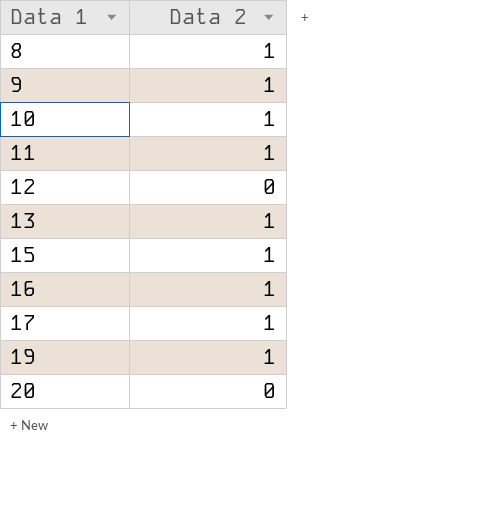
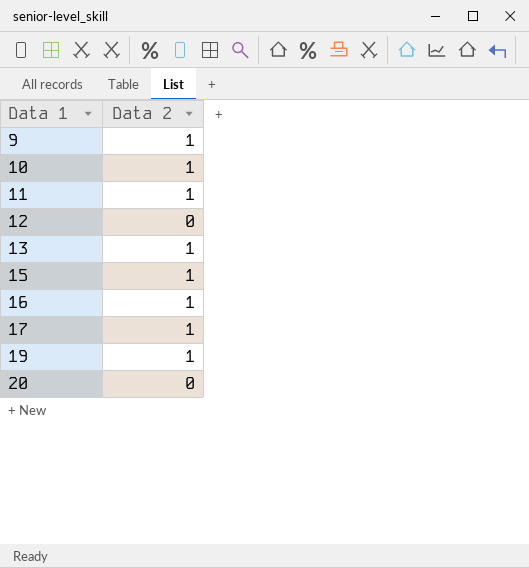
row 8: 1 -> none

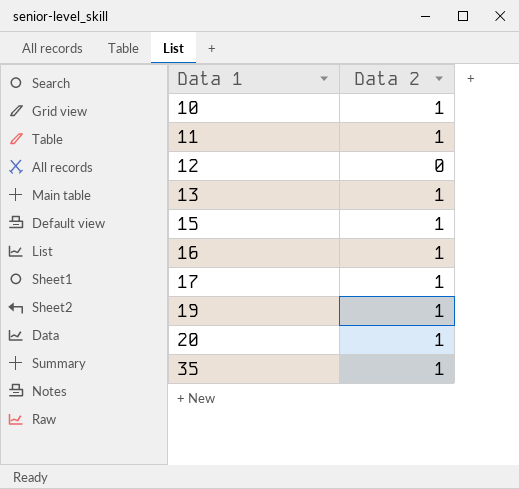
row 9: 1 -> none
20 | Data 2: 0 -> 1
row 35: none -> 1

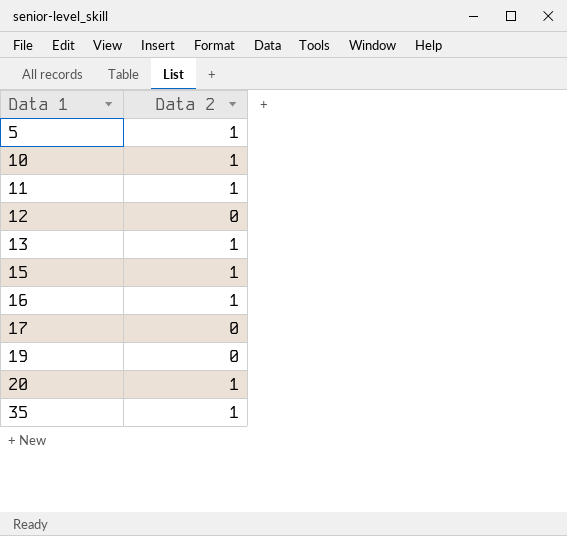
row 5: none -> 1
17 | Data 2: 1 -> 0
19 | Data 2: 1 -> 0

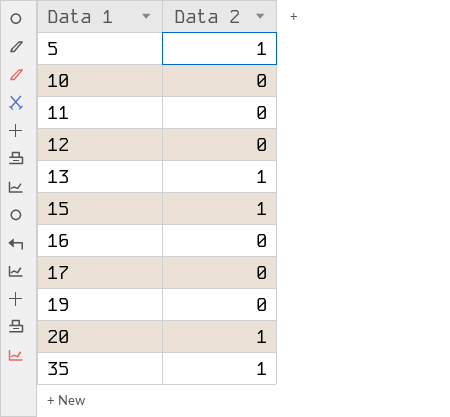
10 | Data 2: 1 -> 0
11 | Data 2: 1 -> 0
16 | Data 2: 1 -> 0

